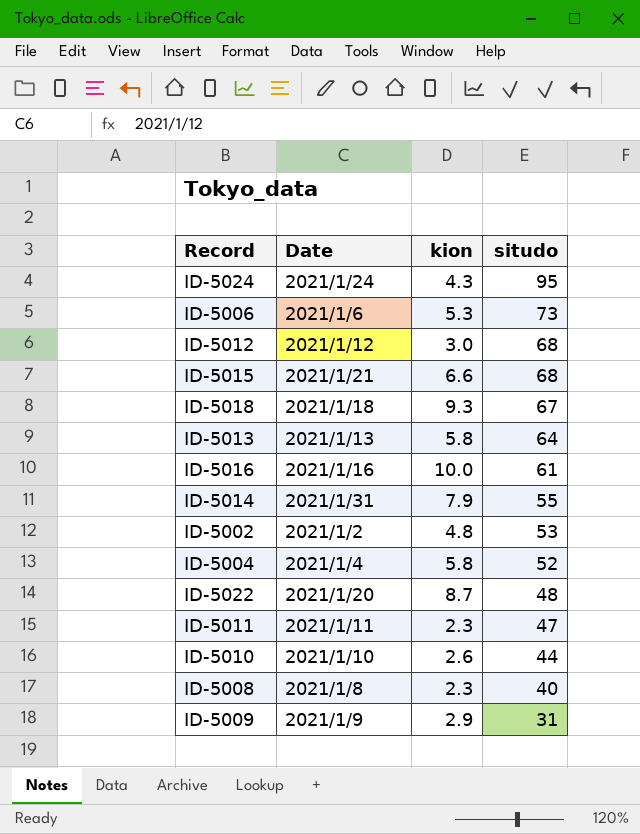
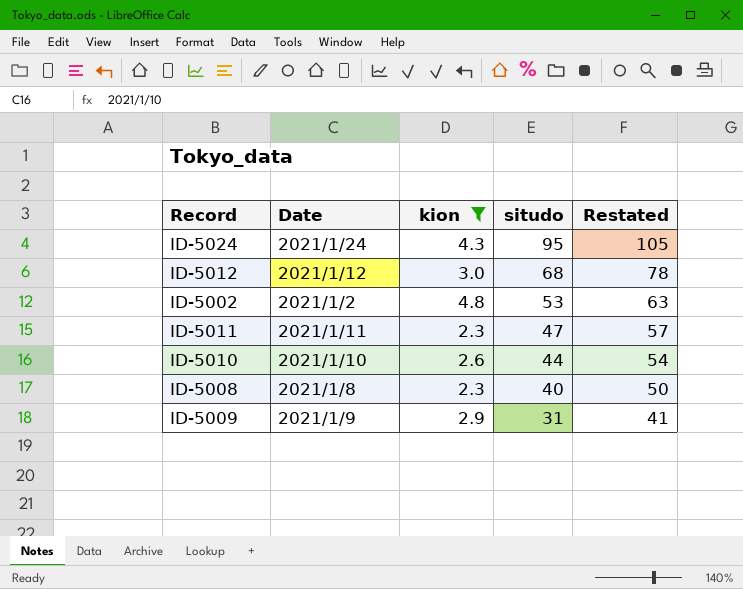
filter: none -> kion <= 4.8
column Restated | formula: none -> [situdo] + 10

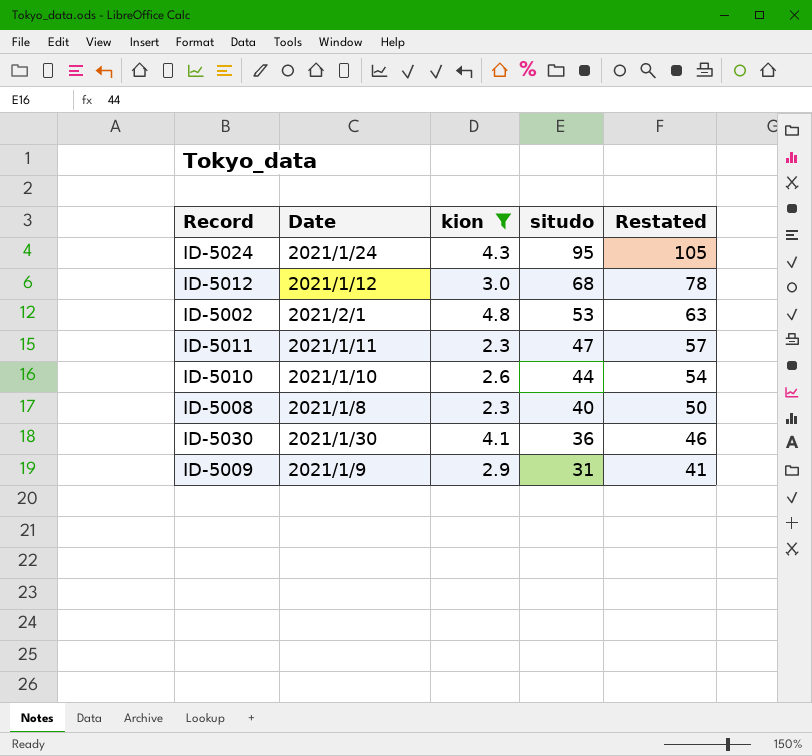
ID-5002 | Date: 2021/1/2 -> 2021/2/1
row ID-5030: none -> 2021/1/30 | 4.1 | 36 | 46

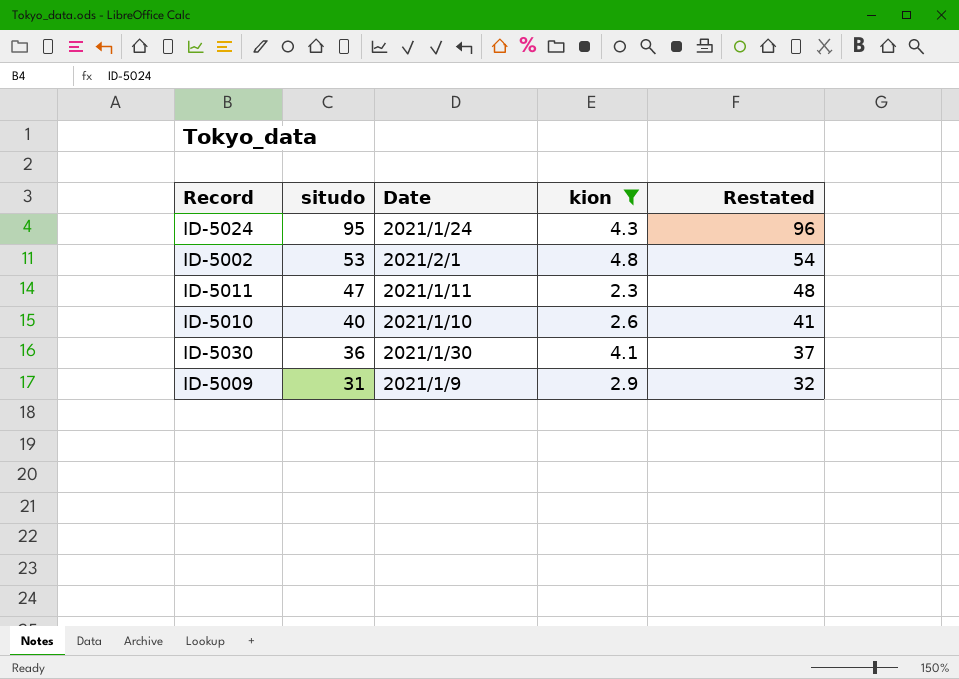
column situdo | position: 4 -> 2
column Restated | formula: [situdo] + 10 -> [situdo] + 1
row ID-5012: 2021/1/12 | 3.0 | 68 | 78 -> none
row ID-5008: 2021/1/8 | 2.3 | 40 | 50 -> none
ID-5010 | situdo: 44 -> 40

